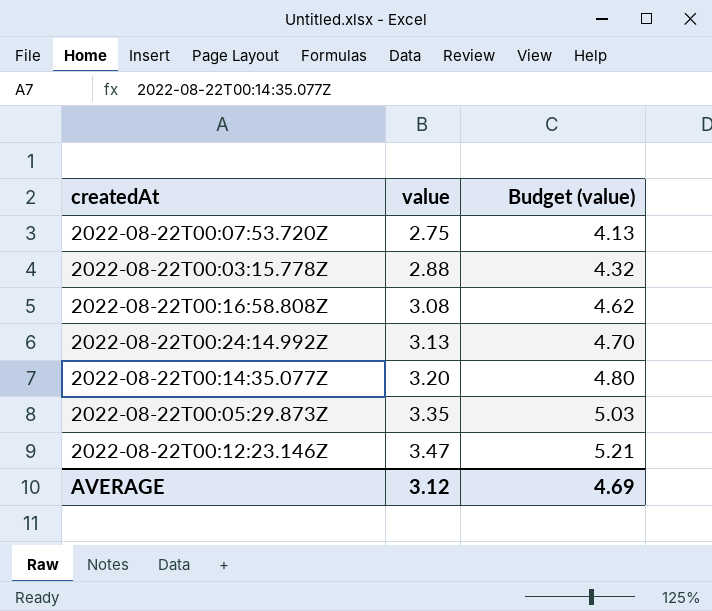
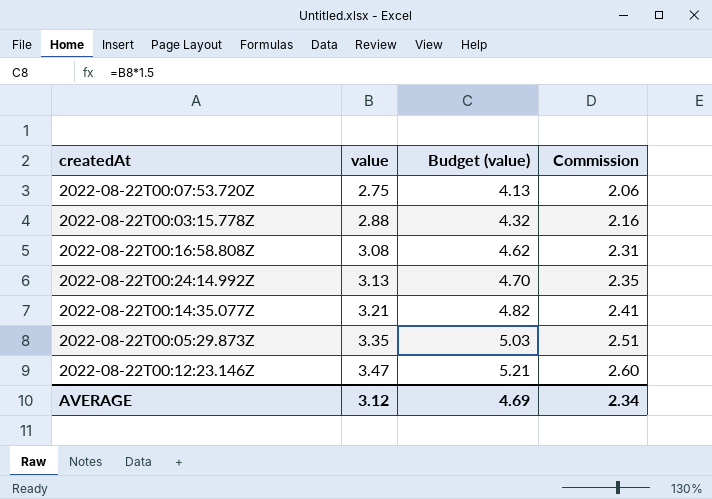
column Commission | formula: none -> [value] * 0.75
2022-08-22T00:14:35.077Z | value: 3.20 -> 3.21
2022-08-22T00:14:35.077Z | Budget (value): 4.80 -> 4.82

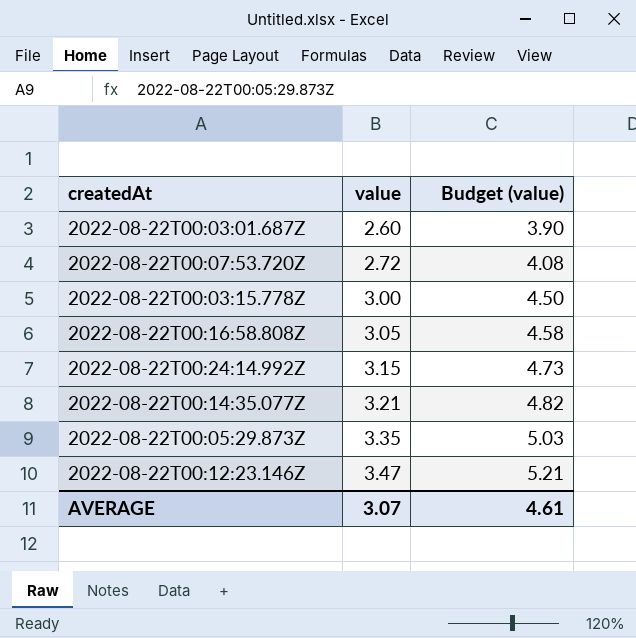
column Commission | formula: [value] * 0.75 -> none
row 2022-08-22T00:03:01.687Z: none -> 2.60 | 3.90
2022-08-22T00:07:53.720Z | value: 2.75 -> 2.72
2022-08-22T00:07:53.720Z | Budget (value): 4.13 -> 4.08
2022-08-22T00:03:15.778Z | value: 2.88 -> 3.00
2022-08-22T00:03:15.778Z | Budget (value): 4.32 -> 4.50
2022-08-22T00:16:58.808Z | value: 3.08 -> 3.05
2022-08-22T00:16:58.808Z | Budget (value): 4.62 -> 4.58
2022-08-22T00:24:14.992Z | value: 3.13 -> 3.15
2022-08-22T00:24:14.992Z | Budget (value): 4.70 -> 4.73
AVERAGE | value: 3.12 -> 3.07
AVERAGE | Budget (value): 4.69 -> 4.61

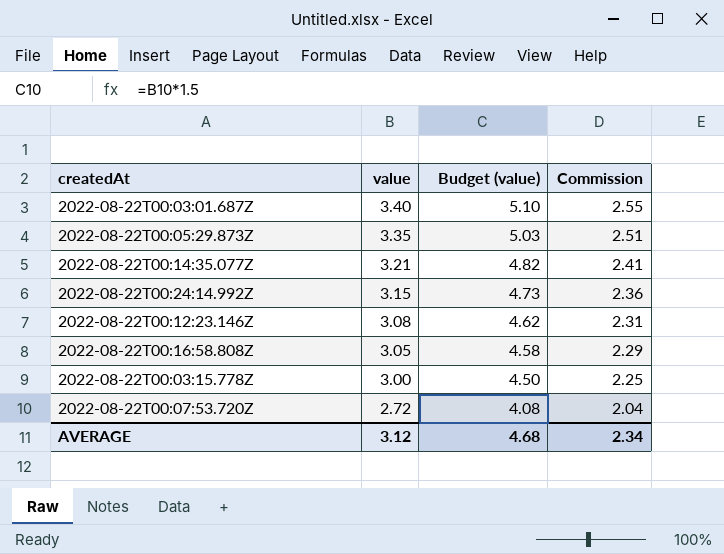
row order: value ascending -> value descending
column Commission | formula: none -> [value] * 0.75
2022-08-22T00:03:01.687Z | value: 2.60 -> 3.40
2022-08-22T00:03:01.687Z | Budget (value): 3.90 -> 5.10
2022-08-22T00:12:23.146Z | value: 3.47 -> 3.08
2022-08-22T00:12:23.146Z | Budget (value): 5.21 -> 4.62
AVERAGE | value: 3.07 -> 3.12
AVERAGE | Budget (value): 4.61 -> 4.68

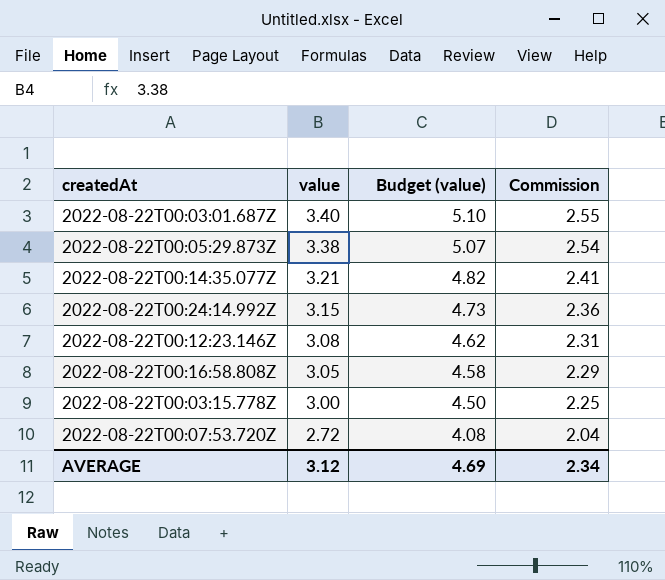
2022-08-22T00:05:29.873Z | value: 3.35 -> 3.38
2022-08-22T00:05:29.873Z | Budget (value): 5.03 -> 5.07
2022-08-22T00:05:29.873Z | Commission: 2.51 -> 2.54
AVERAGE | Budget (value): 4.68 -> 4.69

